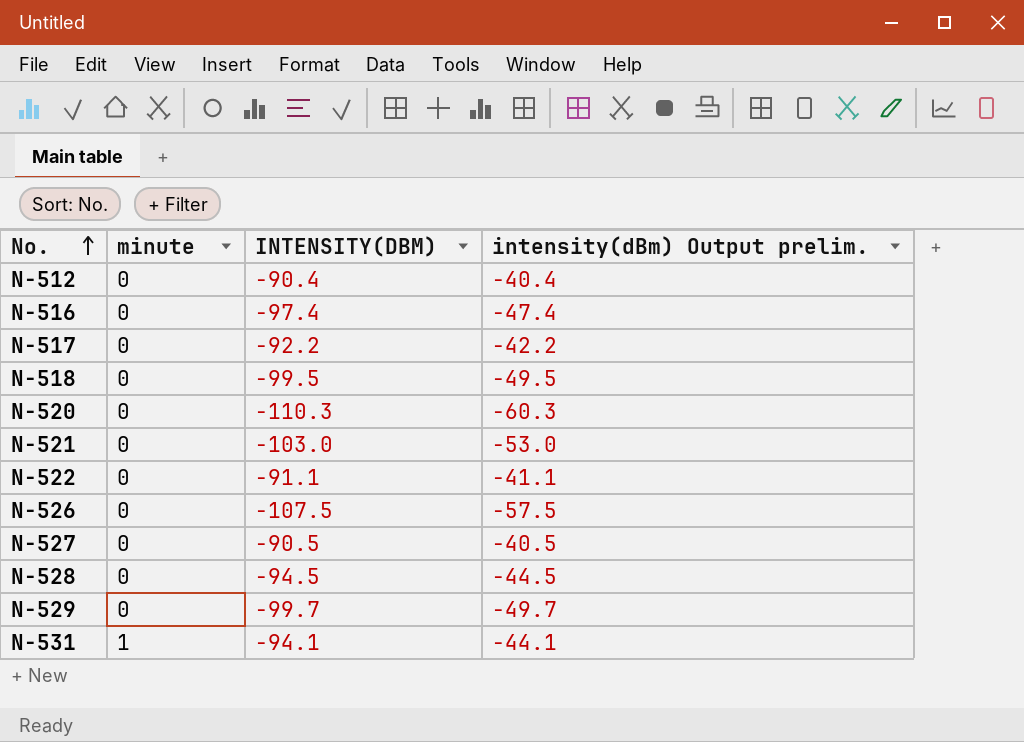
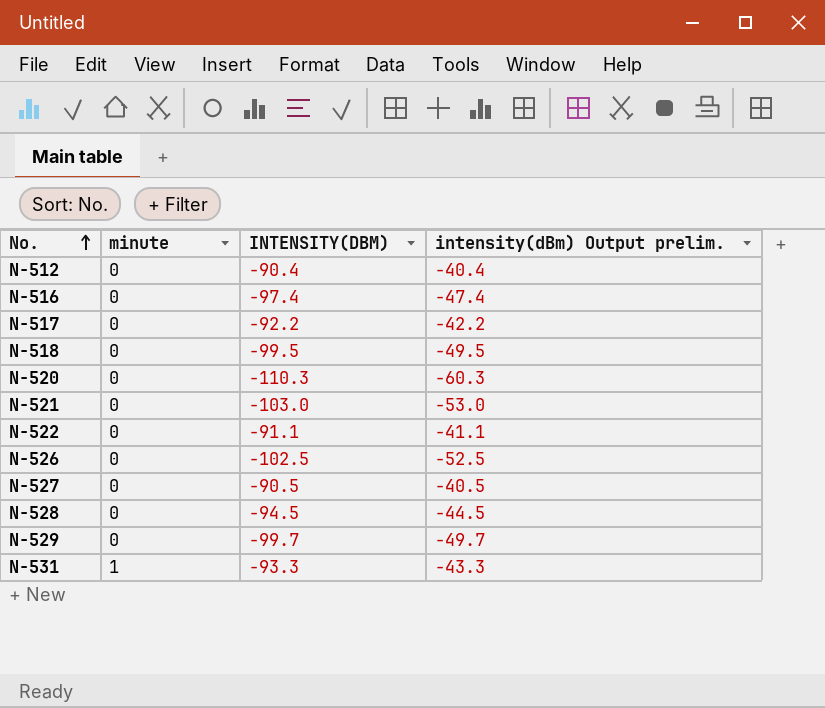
N-526 | INTENSITY(DBM): -107.5 -> -102.5
N-526 | intensity(dBm) Output prelim.: -57.5 -> -52.5
N-531 | INTENSITY(DBM): -94.1 -> -93.3
N-531 | intensity(dBm) Output prelim.: -44.1 -> -43.3

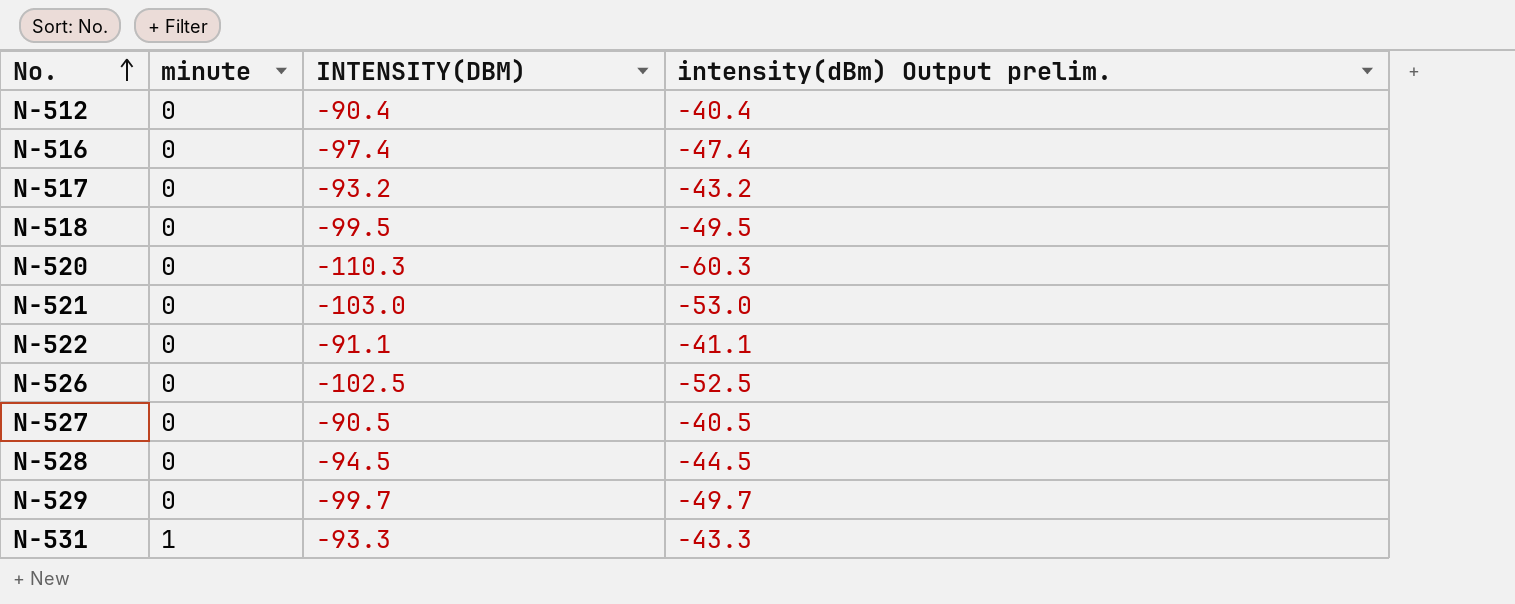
N-517 | INTENSITY(DBM): -92.2 -> -93.2
N-517 | intensity(dBm) Output prelim.: -42.2 -> -43.2

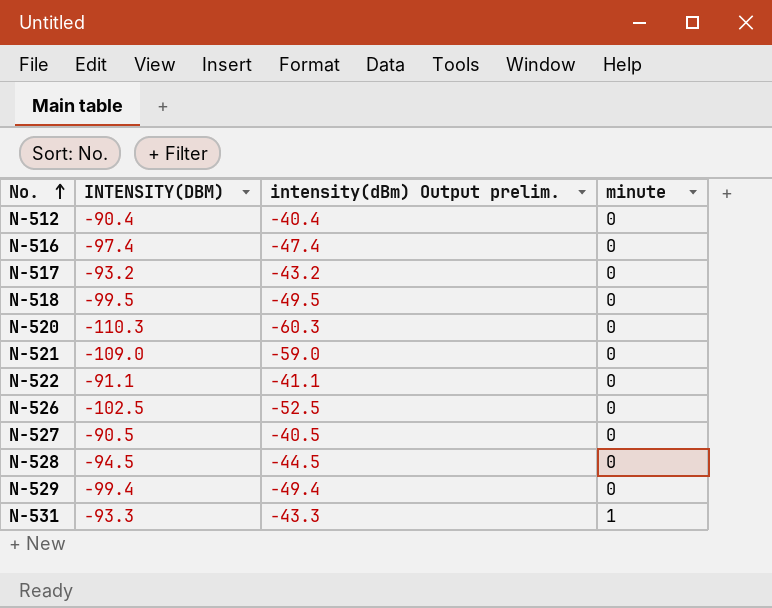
column minute | position: 2 -> 4
N-521 | INTENSITY(DBM): -103.0 -> -109.0
N-521 | intensity(dBm) Output prelim.: -53.0 -> -59.0
N-529 | INTENSITY(DBM): -99.7 -> -99.4
N-529 | intensity(dBm) Output prelim.: -49.7 -> -49.4

